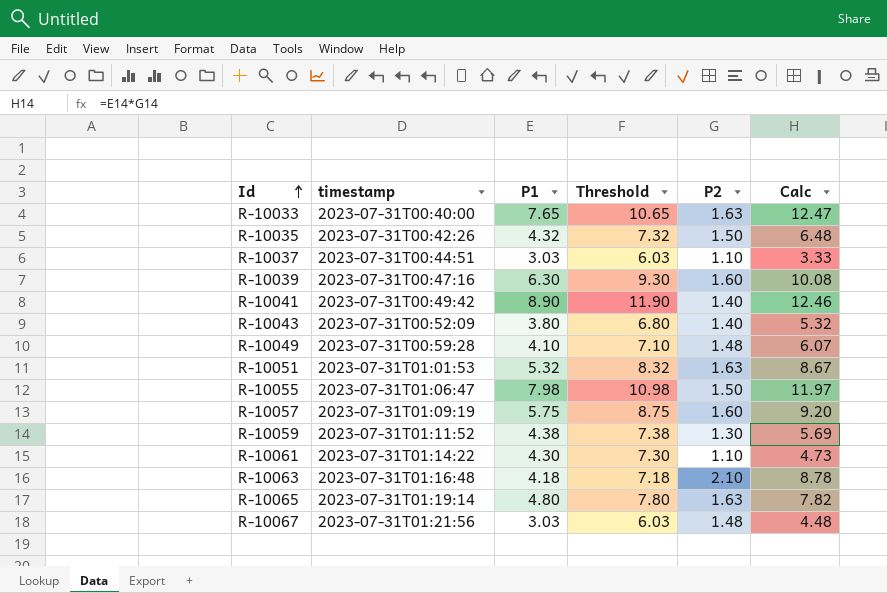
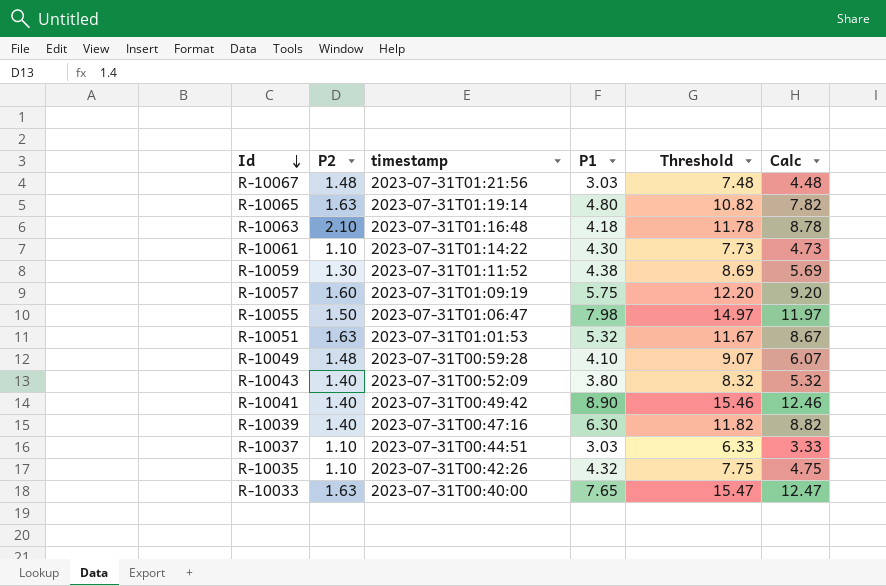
row order: Id ascending -> Id descending
column P2 | position: 5 -> 2
column Threshold | formula: [P1] + 3 -> [Calc] + 3
R-10039 | P2: 1.60 -> 1.40
R-10039 | Calc: 10.08 -> 8.82
R-10035 | P2: 1.50 -> 1.10
R-10035 | Calc: 6.48 -> 4.75

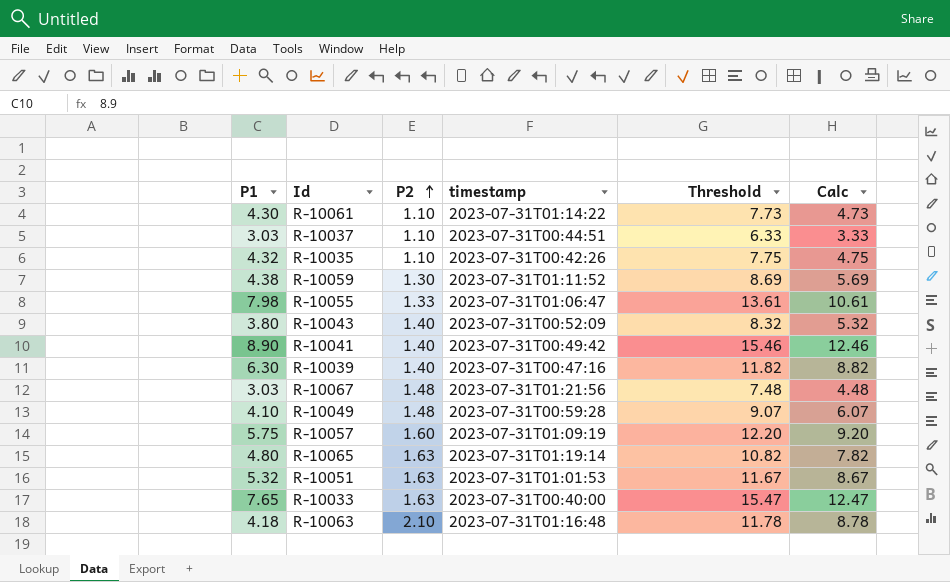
row order: Id descending -> P2 ascending
column P1 | position: 4 -> 1
R-10055 | P2: 1.50 -> 1.33
R-10055 | Threshold: 14.97 -> 13.61
R-10055 | Calc: 11.97 -> 10.61

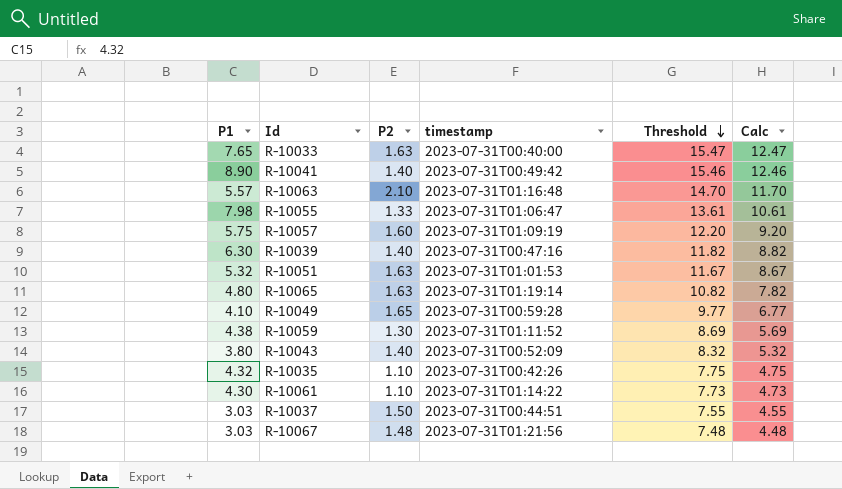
row order: P2 ascending -> Threshold descending
R-10063 | P1: 4.18 -> 5.57
R-10063 | Threshold: 11.78 -> 14.70
R-10063 | Calc: 8.78 -> 11.70
R-10049 | P2: 1.48 -> 1.65
R-10049 | Threshold: 9.07 -> 9.77
R-10049 | Calc: 6.07 -> 6.77
R-10037 | P2: 1.10 -> 1.50
R-10037 | Threshold: 6.33 -> 7.55
R-10037 | Calc: 3.33 -> 4.55

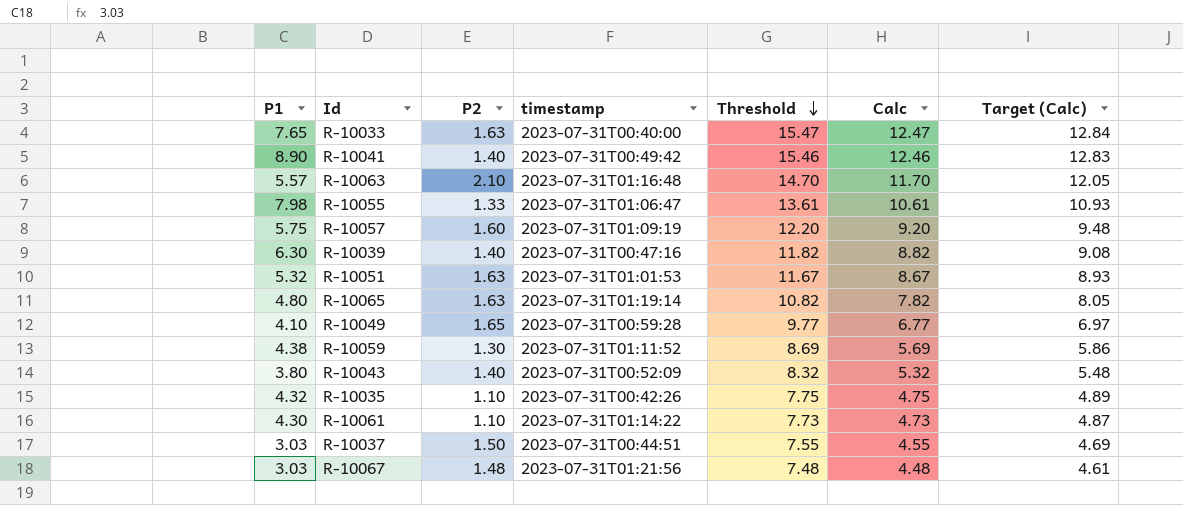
column Target (Calc) | formula: none -> [Calc] * 1.03

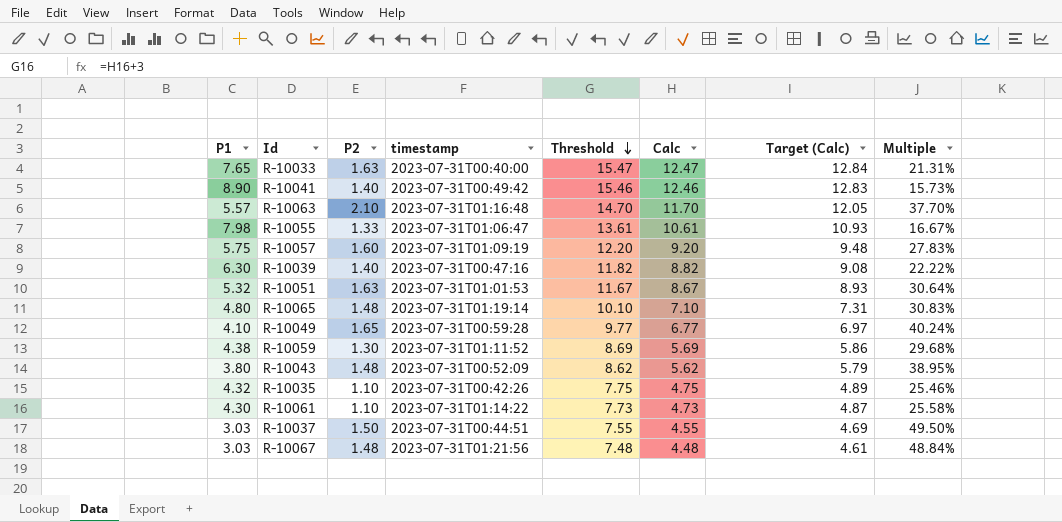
column Multiple | formula: none -> [P2] / [P1]
R-10065 | P2: 1.63 -> 1.48
R-10065 | Threshold: 10.82 -> 10.10
R-10065 | Calc: 7.82 -> 7.10
R-10065 | Target (Calc): 8.05 -> 7.31
R-10043 | P2: 1.40 -> 1.48
R-10043 | Threshold: 8.32 -> 8.62
R-10043 | Calc: 5.32 -> 5.62
R-10043 | Target (Calc): 5.48 -> 5.79

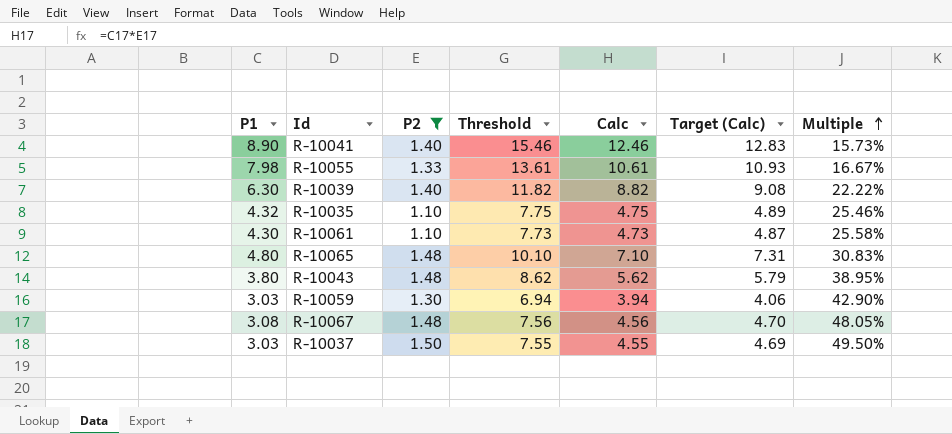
filter: none -> P2 <= 1.50
row order: Threshold descending -> Multiple ascending
column timestamp | position: 4 -> none
R-10059 | P1: 4.38 -> 3.03
R-10059 | Threshold: 8.69 -> 6.94
R-10059 | Calc: 5.69 -> 3.94
R-10059 | Target (Calc): 5.86 -> 4.06
R-10059 | Multiple: 29.68% -> 42.90%
R-10067 | P1: 3.03 -> 3.08
R-10067 | Threshold: 7.48 -> 7.56
R-10067 | Calc: 4.48 -> 4.56
R-10067 | Target (Calc): 4.61 -> 4.70
R-10067 | Multiple: 48.84% -> 48.05%

